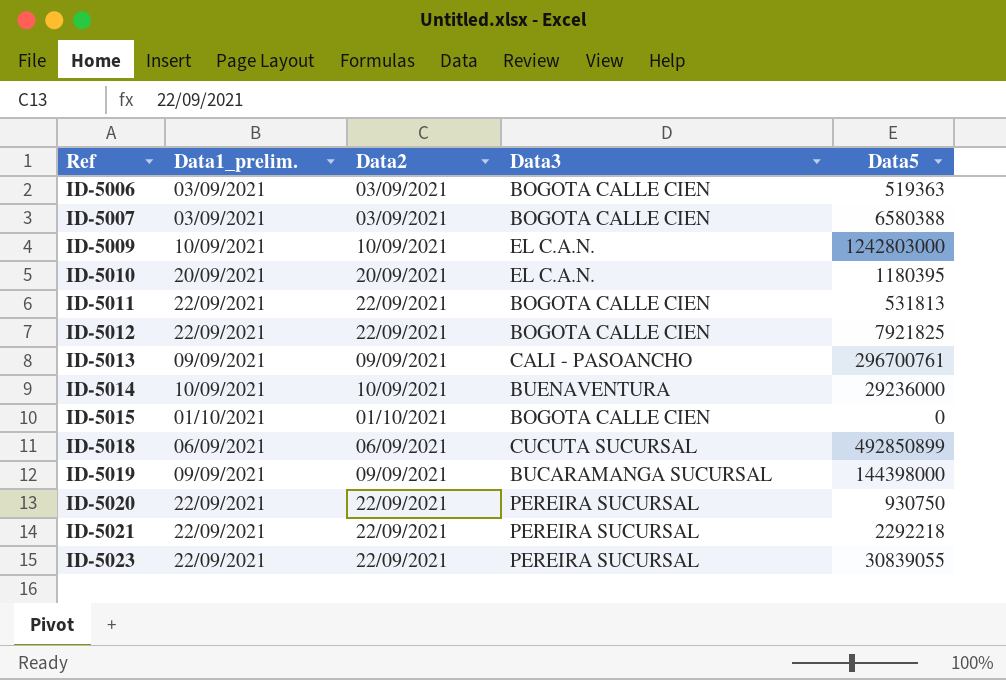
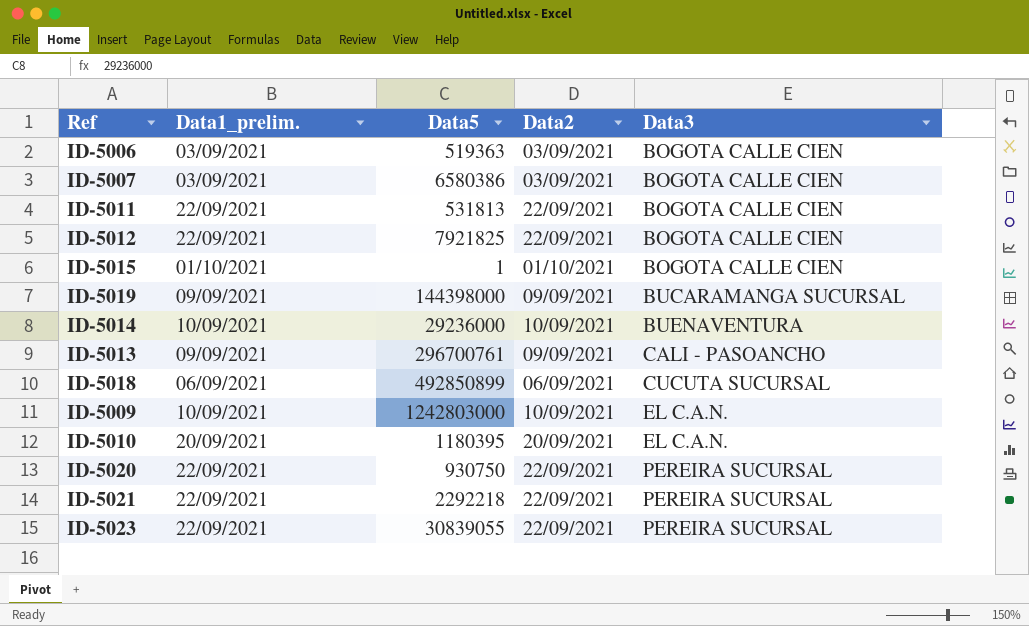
row order: Ref ascending -> Data3 ascending
column Data5 | position: 5 -> 3
ID-5007 | Data5: 6580388 -> 6580386
ID-5015 | Data5: 0 -> 1

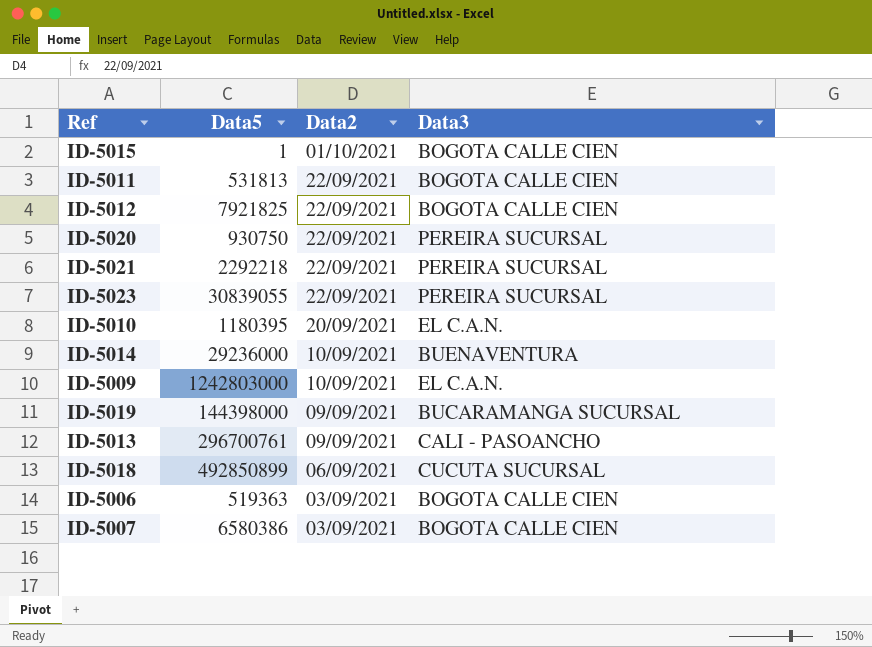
row order: Data3 ascending -> Data2 descending
column Data1_prelim. | position: 2 -> none

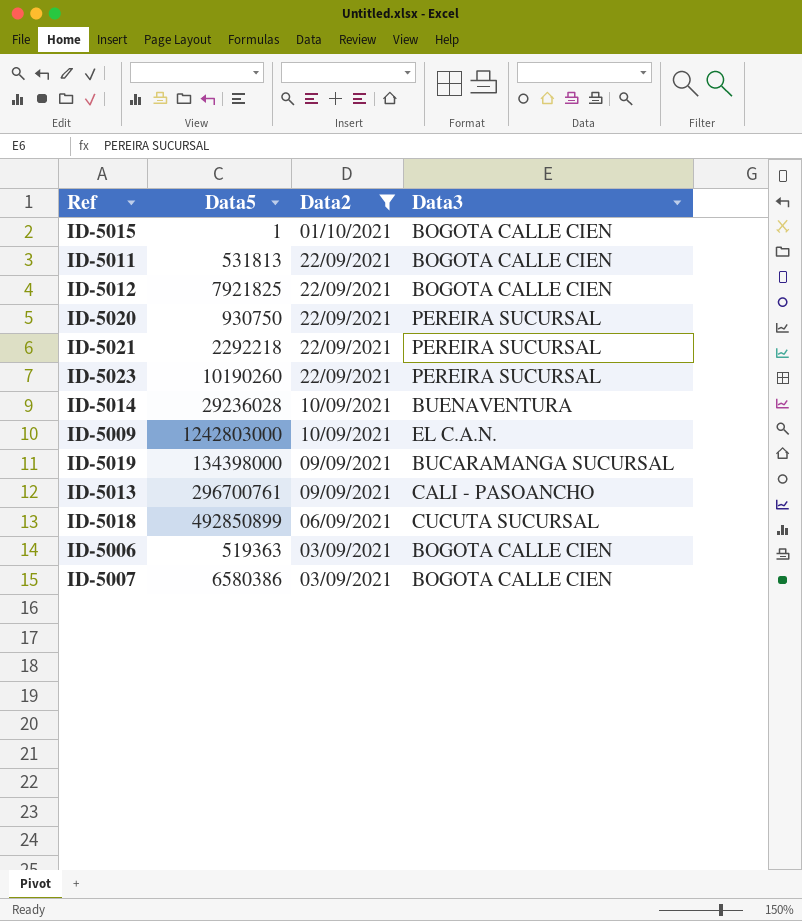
filter: none -> Data2 != 20/09/2021
ID-5023 | Data5: 30839055 -> 10190260
ID-5014 | Data5: 29236000 -> 29236028
ID-5019 | Data5: 144398000 -> 134398000

